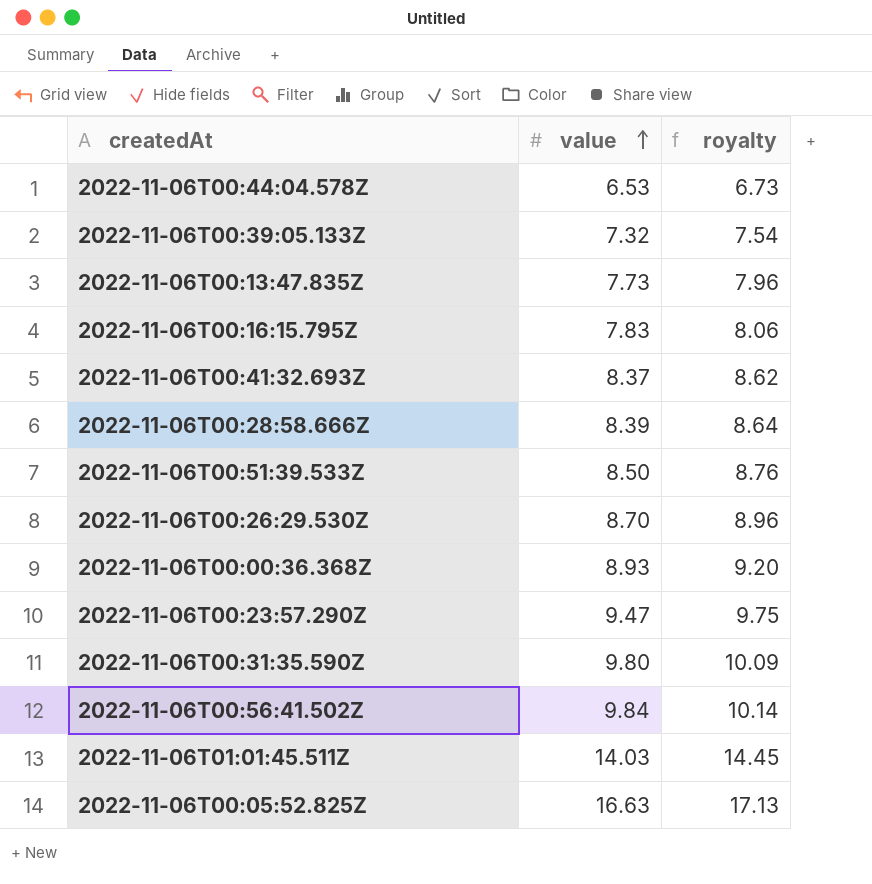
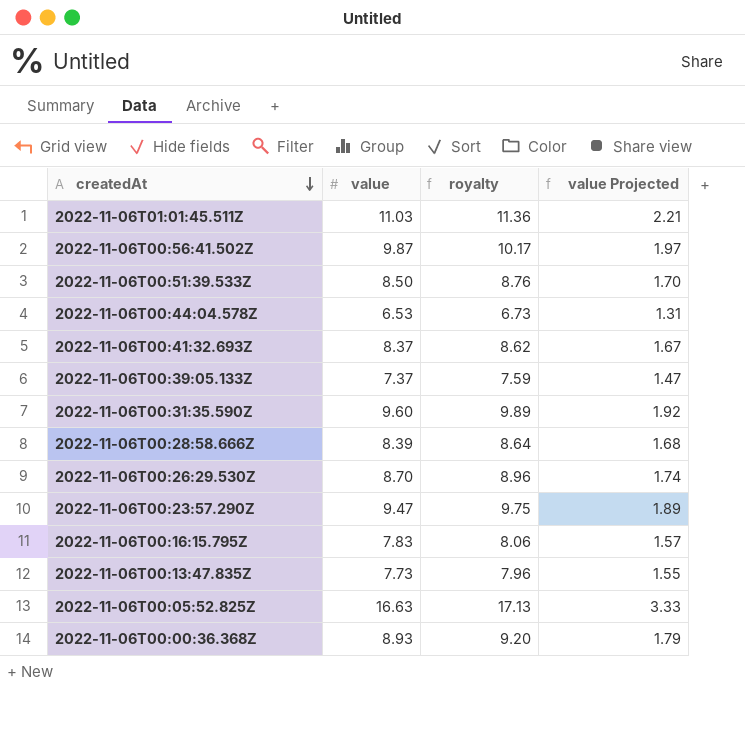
row order: value ascending -> createdAt descending
column value Projected | formula: none -> [value] * 0.2
2022-11-06T01:01:45.511Z | value: 14.03 -> 11.03
2022-11-06T01:01:45.511Z | royalty: 14.45 -> 11.36
2022-11-06T00:56:41.502Z | value: 9.84 -> 9.87
2022-11-06T00:56:41.502Z | royalty: 10.14 -> 10.17
2022-11-06T00:39:05.133Z | value: 7.32 -> 7.37
2022-11-06T00:39:05.133Z | royalty: 7.54 -> 7.59
2022-11-06T00:31:35.590Z | value: 9.80 -> 9.60
2022-11-06T00:31:35.590Z | royalty: 10.09 -> 9.89

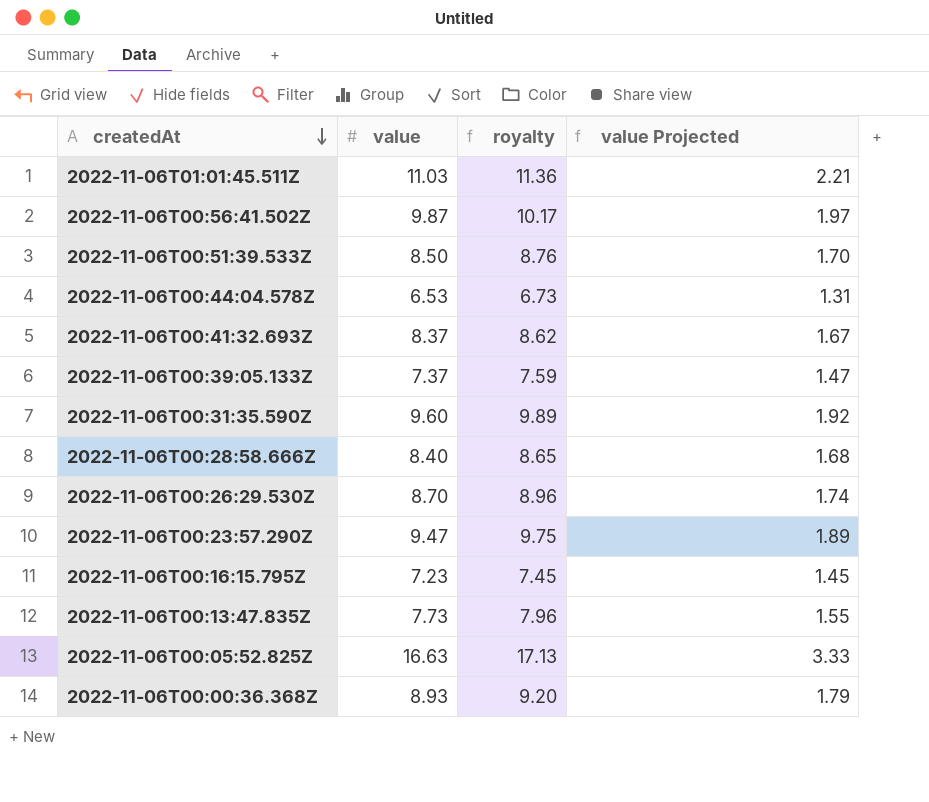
2022-11-06T00:28:58.666Z | value: 8.39 -> 8.40
2022-11-06T00:28:58.666Z | royalty: 8.64 -> 8.65
2022-11-06T00:16:15.795Z | value: 7.83 -> 7.23
2022-11-06T00:16:15.795Z | royalty: 8.06 -> 7.45
2022-11-06T00:16:15.795Z | value Projected: 1.57 -> 1.45

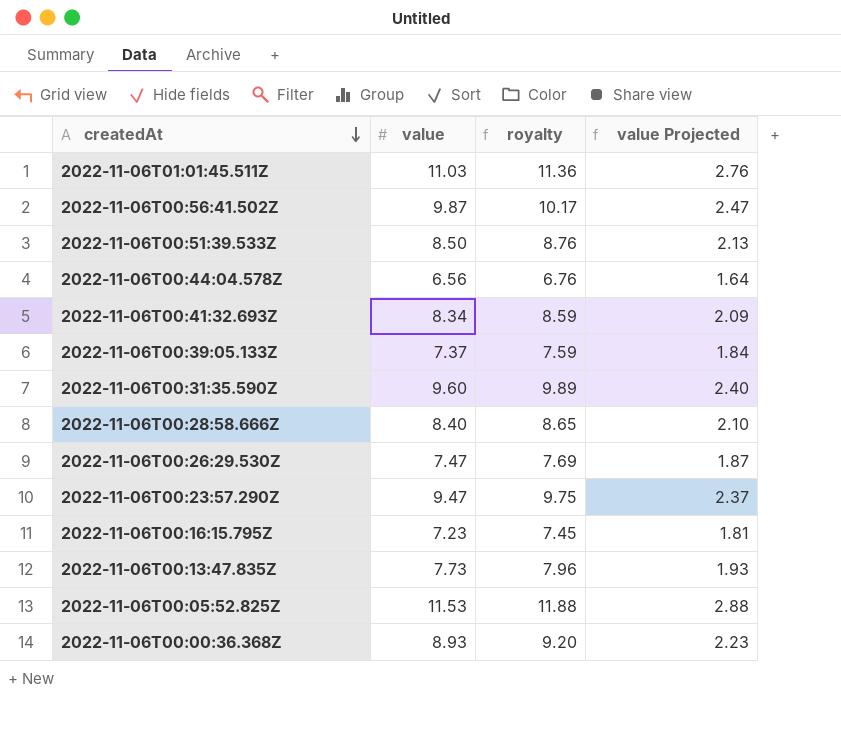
column value Projected | formula: [value] * 0.2 -> [value] * 0.25
2022-11-06T00:44:04.578Z | value: 6.53 -> 6.56
2022-11-06T00:44:04.578Z | royalty: 6.73 -> 6.76
2022-11-06T00:41:32.693Z | value: 8.37 -> 8.34
2022-11-06T00:41:32.693Z | royalty: 8.62 -> 8.59
2022-11-06T00:26:29.530Z | value: 8.70 -> 7.47
2022-11-06T00:26:29.530Z | royalty: 8.96 -> 7.69
2022-11-06T00:05:52.825Z | value: 16.63 -> 11.53
2022-11-06T00:05:52.825Z | royalty: 17.13 -> 11.88

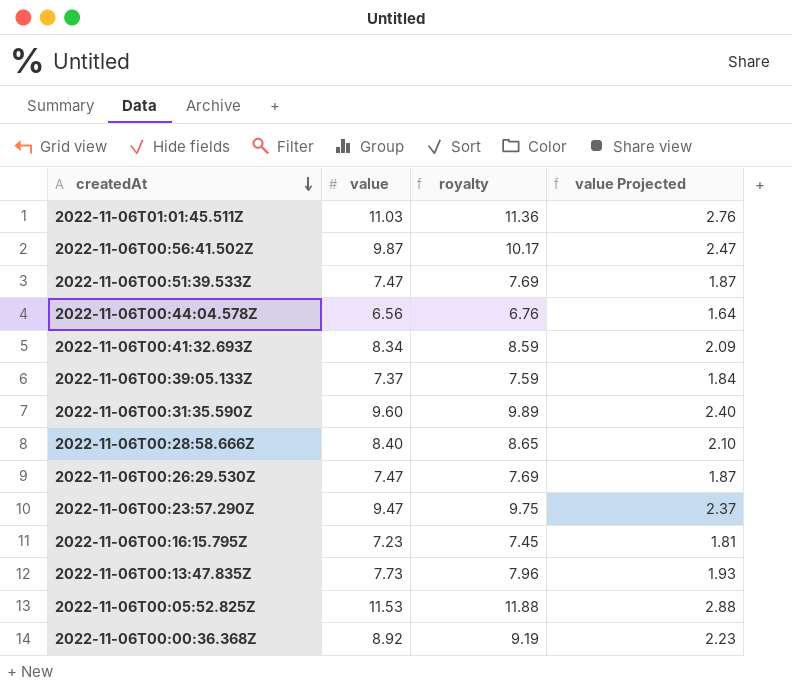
2022-11-06T00:51:39.533Z | value: 8.50 -> 7.47
2022-11-06T00:51:39.533Z | royalty: 8.76 -> 7.69
2022-11-06T00:51:39.533Z | value Projected: 2.13 -> 1.87
2022-11-06T00:00:36.368Z | value: 8.93 -> 8.92
2022-11-06T00:00:36.368Z | royalty: 9.20 -> 9.19

